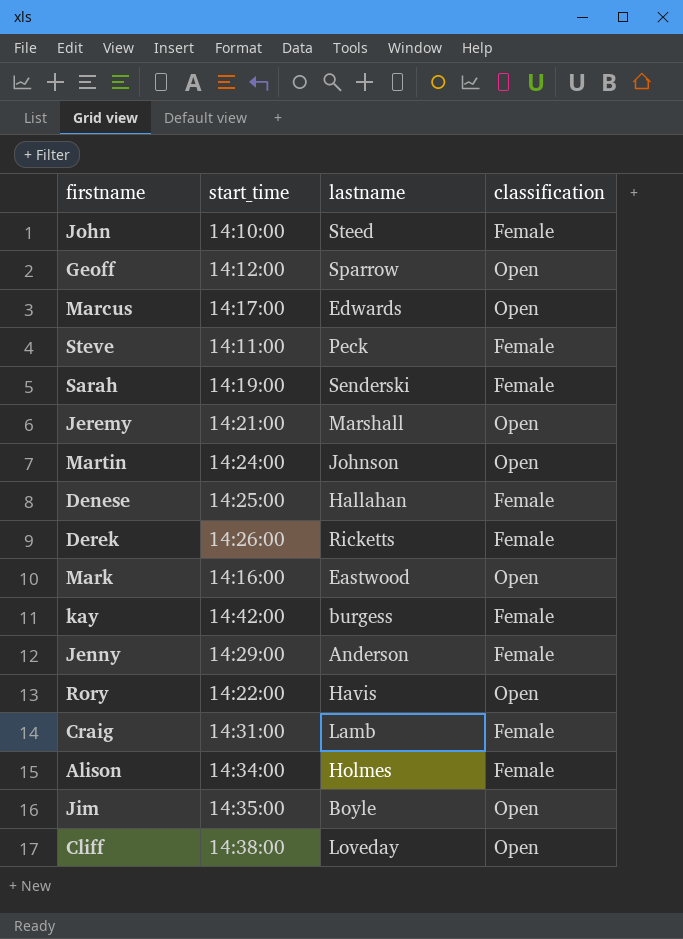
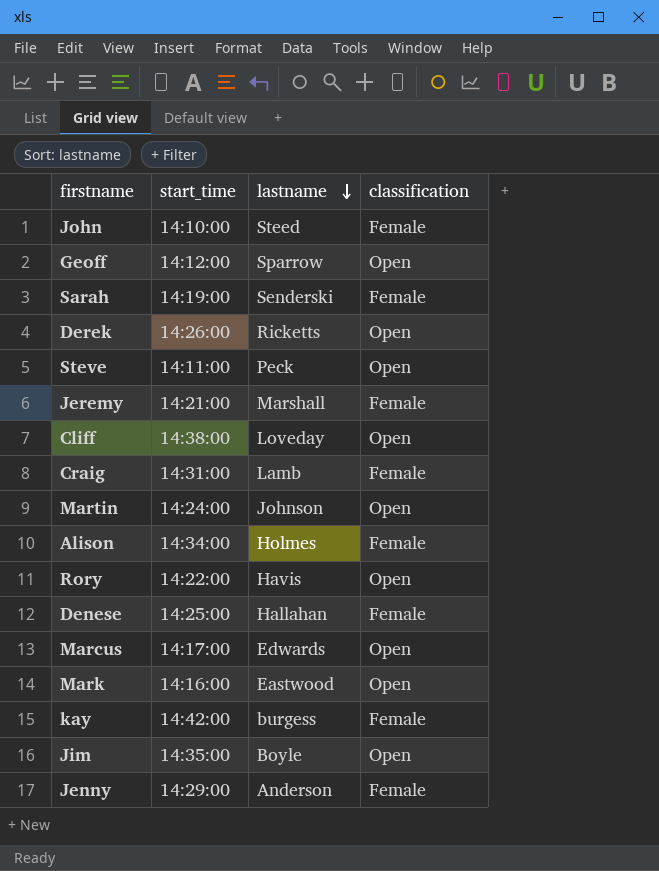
row order: none -> lastname descending
Derek | classification: Female -> Open
Steve | classification: Female -> Open
Jeremy | classification: Open -> Female

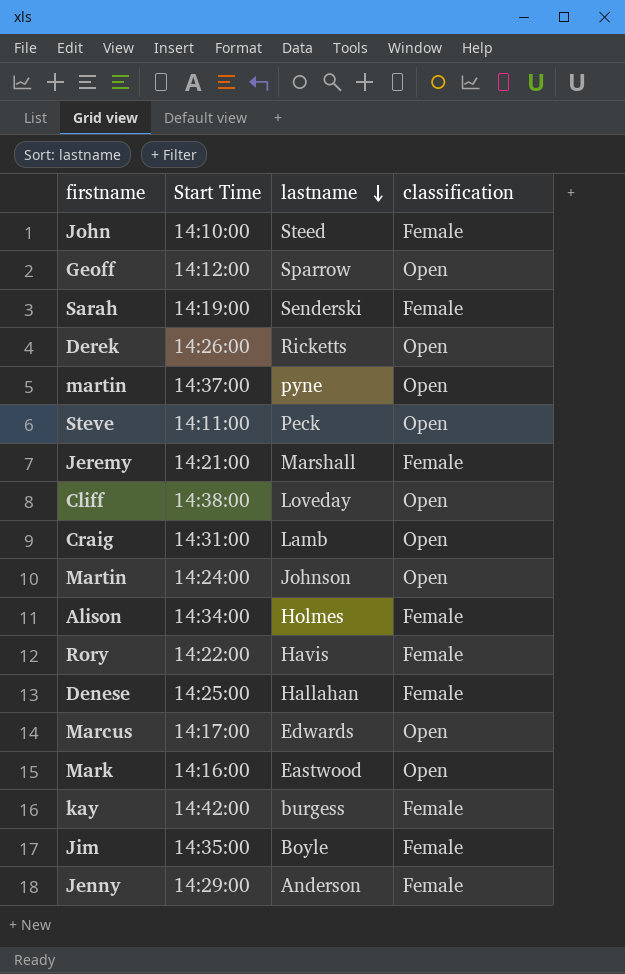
column name: start_time -> Start Time
row martin: none -> 14:37:00 | pyne | Open
Craig | classification: Female -> Open
Rory | classification: Open -> Female
Jim | classification: Open -> Female

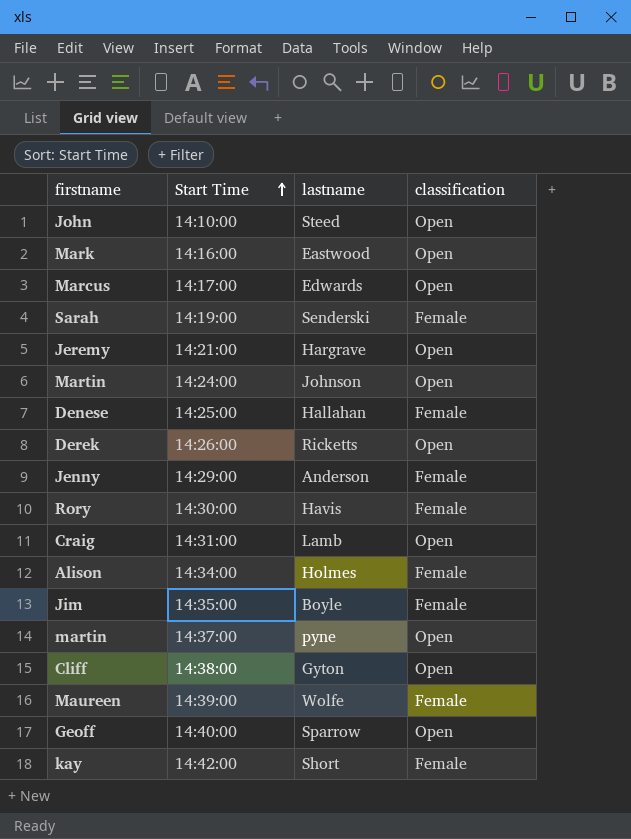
row order: lastname descending -> Start Time ascending
row Steve: 14:11:00 | Peck | Open -> none
John | classification: Female -> Open
Jeremy | lastname: Marshall -> Hargrave
Jeremy | classification: Female -> Open
Rory | Start Time: 14:22:00 -> 14:30:00
Cliff | lastname: Loveday -> Gyton
row Maureen: none -> 14:39:00 | Wolfe | Female
Geoff | Start Time: 14:12:00 -> 14:40:00
kay | lastname: burgess -> Short

